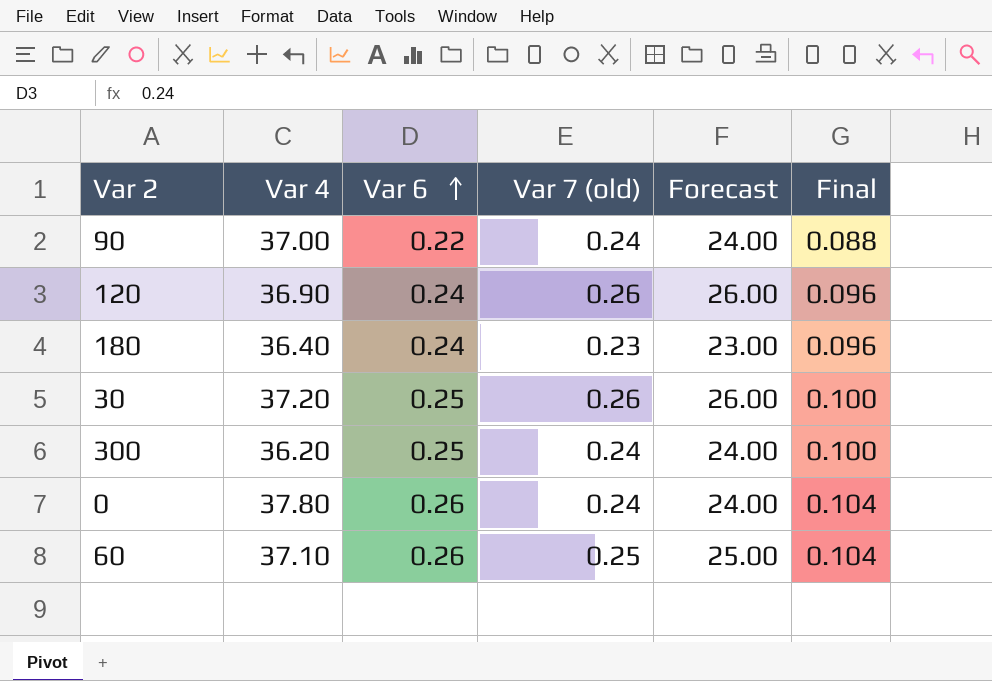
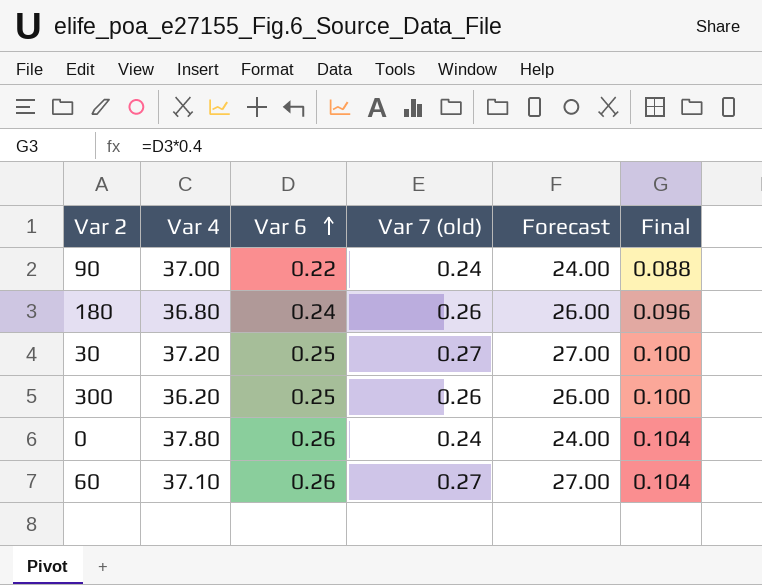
row 120: 36.90 | 0.24 | 0.26 | 26.00 | 0.096 -> none
180 | Var 4: 36.40 -> 36.80
180 | Var 7 (old): 0.23 -> 0.26
180 | Forecast: 23.00 -> 26.00
30 | Var 7 (old): 0.26 -> 0.27
30 | Forecast: 26.00 -> 27.00
300 | Var 7 (old): 0.24 -> 0.26
300 | Forecast: 24.00 -> 26.00
60 | Var 7 (old): 0.25 -> 0.27
60 | Forecast: 25.00 -> 27.00

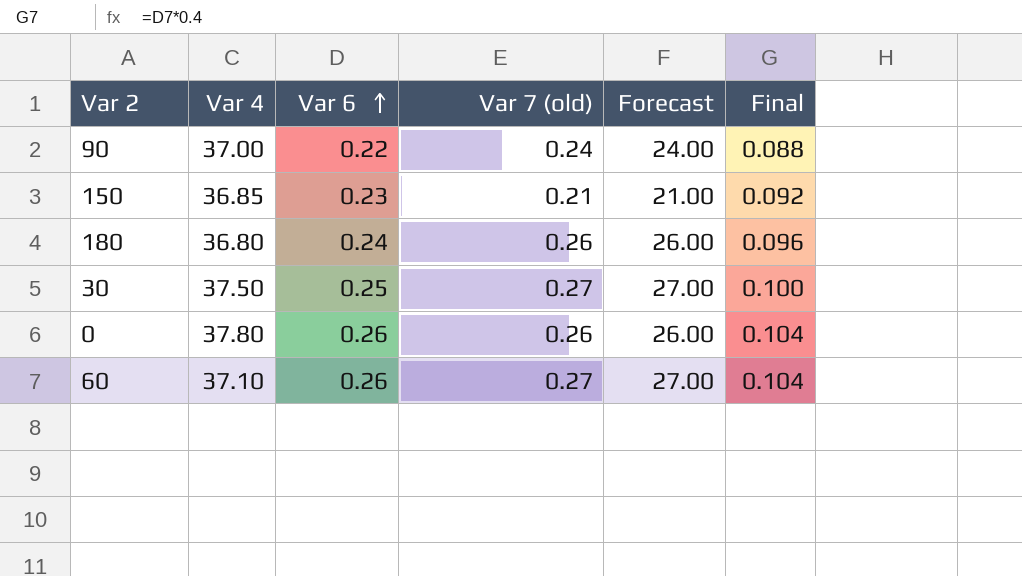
row 300: 36.20 | 0.25 | 0.26 | 26.00 | 0.100 -> none
row 150: none -> 36.85 | 0.23 | 0.21 | 21.00 | 0.092
30 | Var 4: 37.20 -> 37.50
0 | Var 7 (old): 0.24 -> 0.26
0 | Forecast: 24.00 -> 26.00

